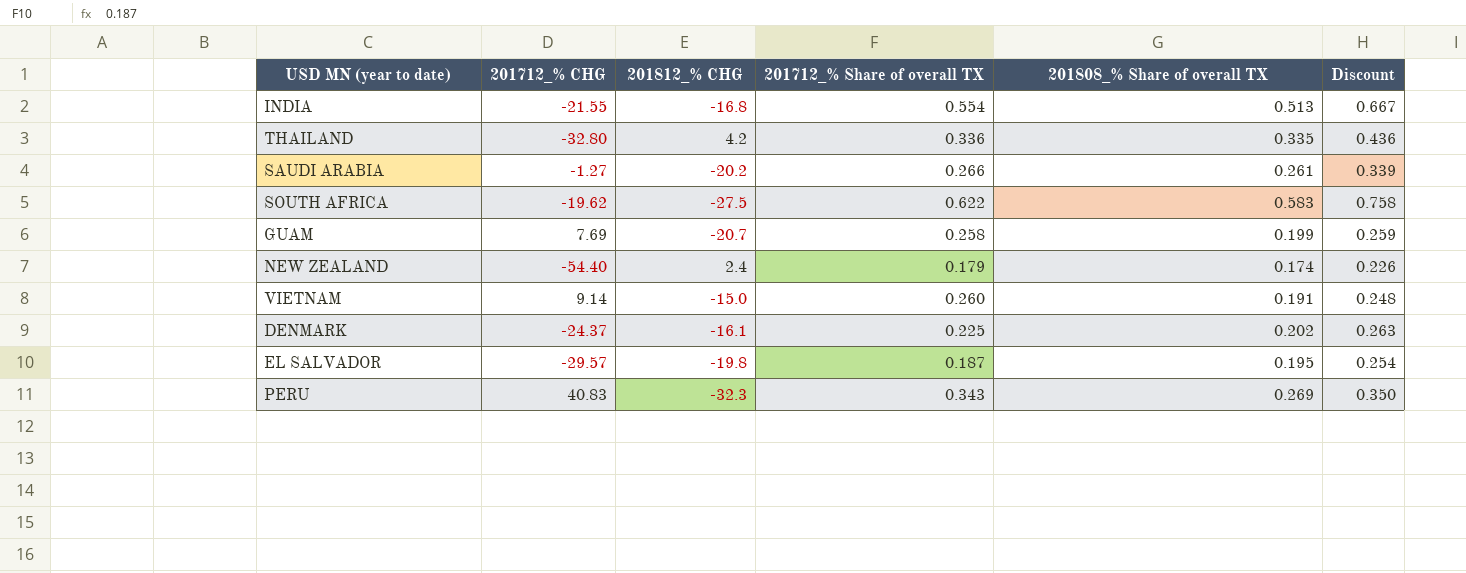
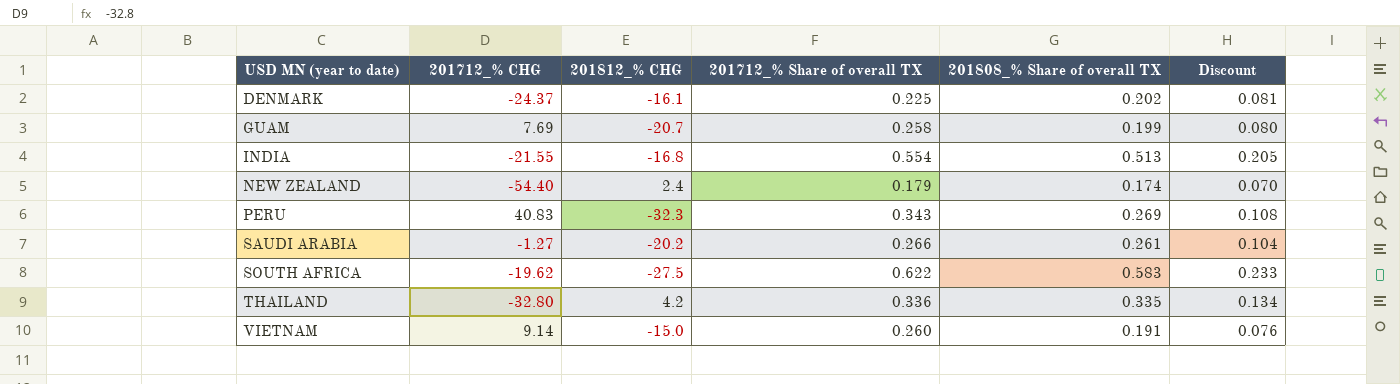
row order: none -> USD MN (year to date) ascending
column Discount | formula: [201808_% Share of overall TX] * 1.3 -> [201808_% Share of overall TX] * 0.4
row EL SALVADOR: -29.57 | -19.8 | 0.187 | 0.195 | 0.254 -> none

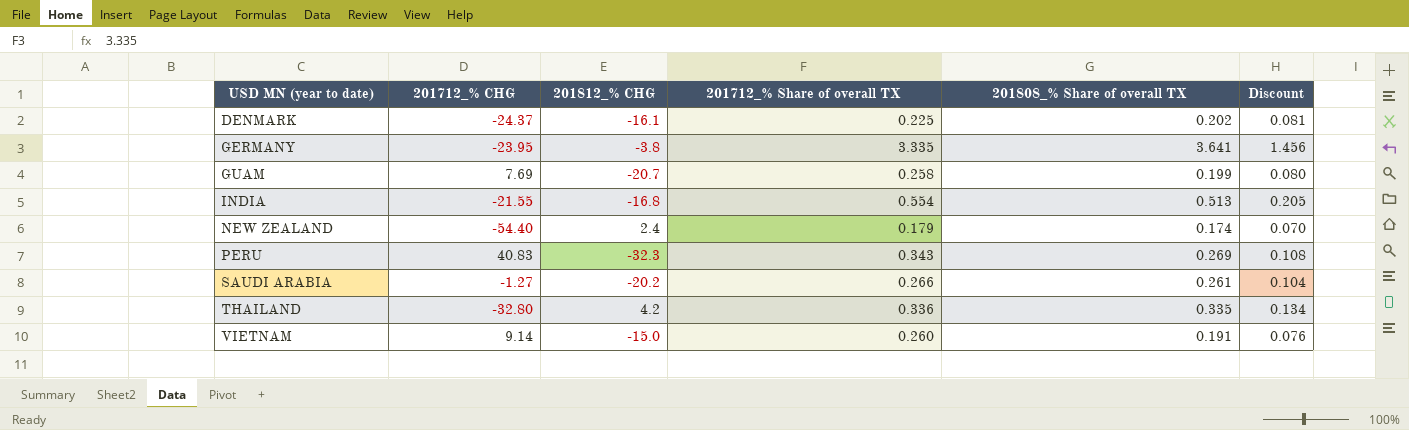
row SOUTH AFRICA: -19.62 | -27.5 | 0.622 | 0.583 | 0.233 -> none
row GERMANY: none -> -23.95 | -3.8 | 3.335 | 3.641 | 1.456

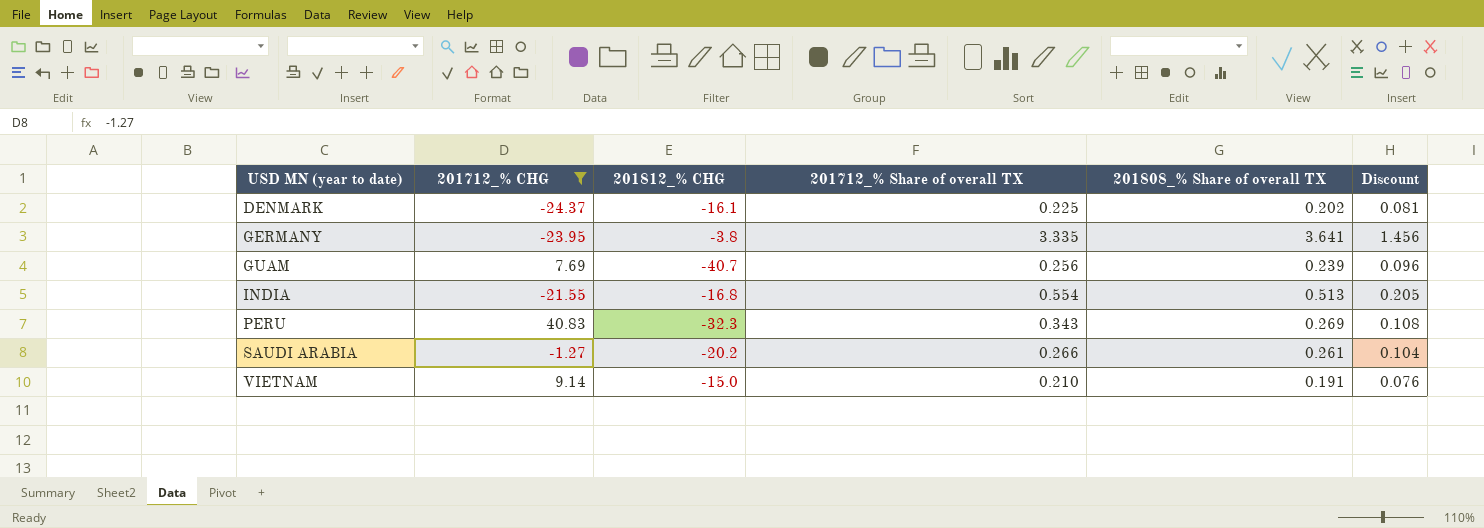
filter: none -> 201712_% CHG >= -24.37
GUAM | 201812_% CHG: -20.7 -> -40.7
GUAM | 201712_% Share of overall TX: 0.258 -> 0.256
GUAM | 201808_% Share of overall TX: 0.199 -> 0.239
GUAM | Discount: 0.080 -> 0.096
VIETNAM | 201712_% Share of overall TX: 0.260 -> 0.210

